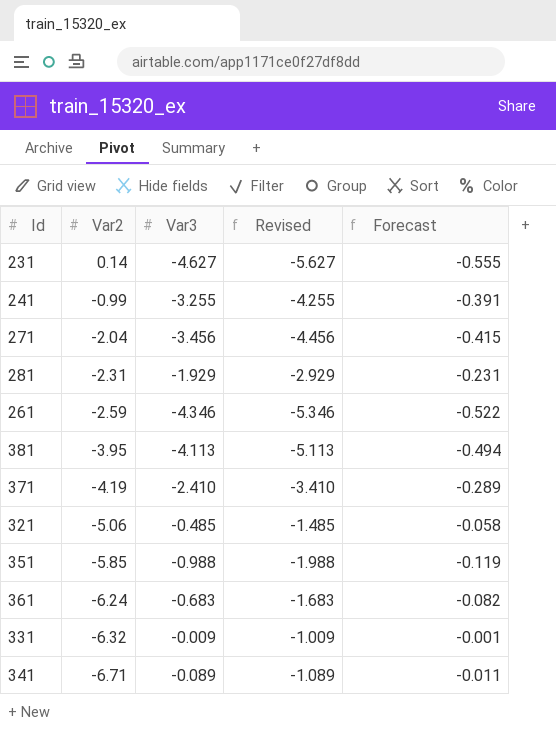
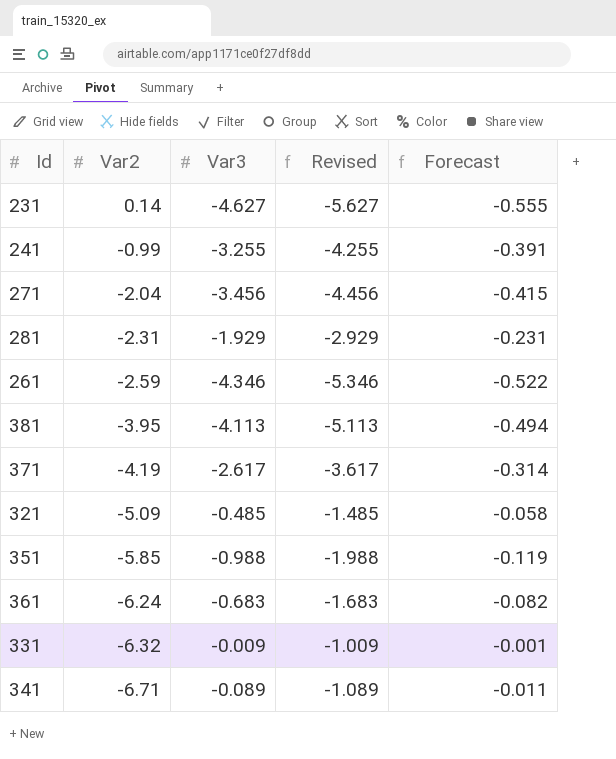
371 | Var3: -2.410 -> -2.617
371 | Revised: -3.410 -> -3.617
371 | Forecast: -0.289 -> -0.314
321 | Var2: -5.06 -> -5.09

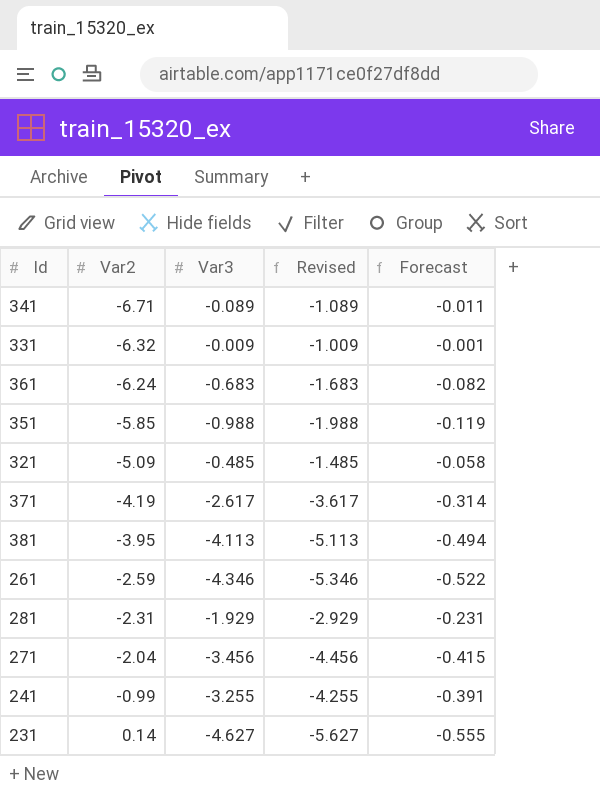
row order: Var2 descending -> Var2 ascending

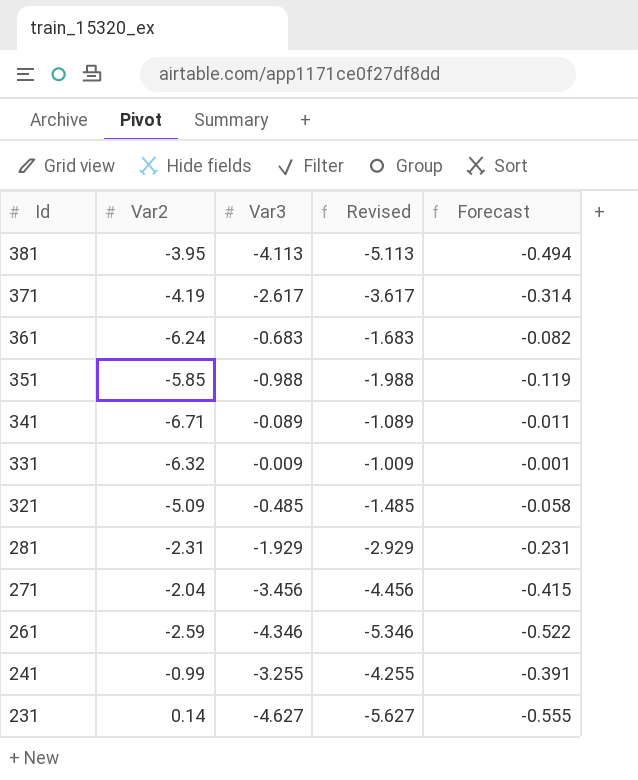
row order: Var2 ascending -> Id descending

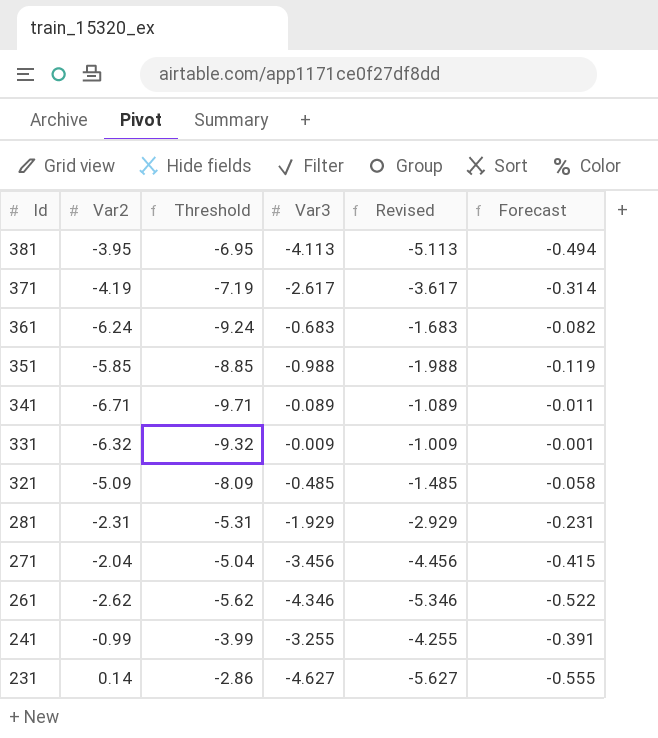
column Threshold | formula: none -> [Var2] - 3
261 | Var2: -2.59 -> -2.62

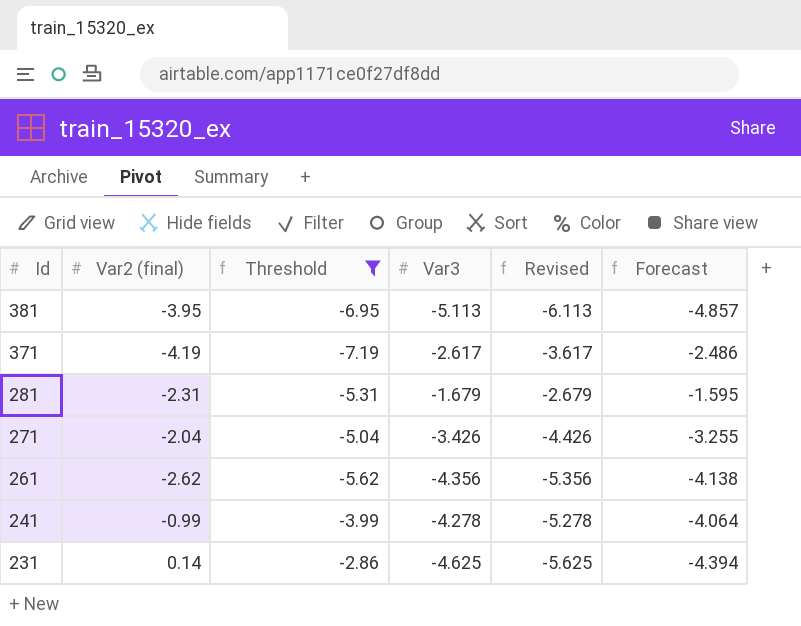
filter: none -> Threshold >= -7.19
column name: Var2 -> Var2 (final)
column Forecast | formula: [Var3] * 0.12 -> [Var3] * 0.95
381 | Var3: -4.113 -> -5.113
381 | Revised: -5.113 -> -6.113
281 | Var3: -1.929 -> -1.679
281 | Revised: -2.929 -> -2.679
271 | Var3: -3.456 -> -3.426
271 | Revised: -4.456 -> -4.426
261 | Var3: -4.346 -> -4.356
261 | Revised: -5.346 -> -5.356
241 | Var3: -3.255 -> -4.278
241 | Revised: -4.255 -> -5.278
231 | Var3: -4.627 -> -4.625
231 | Revised: -5.627 -> -5.625

